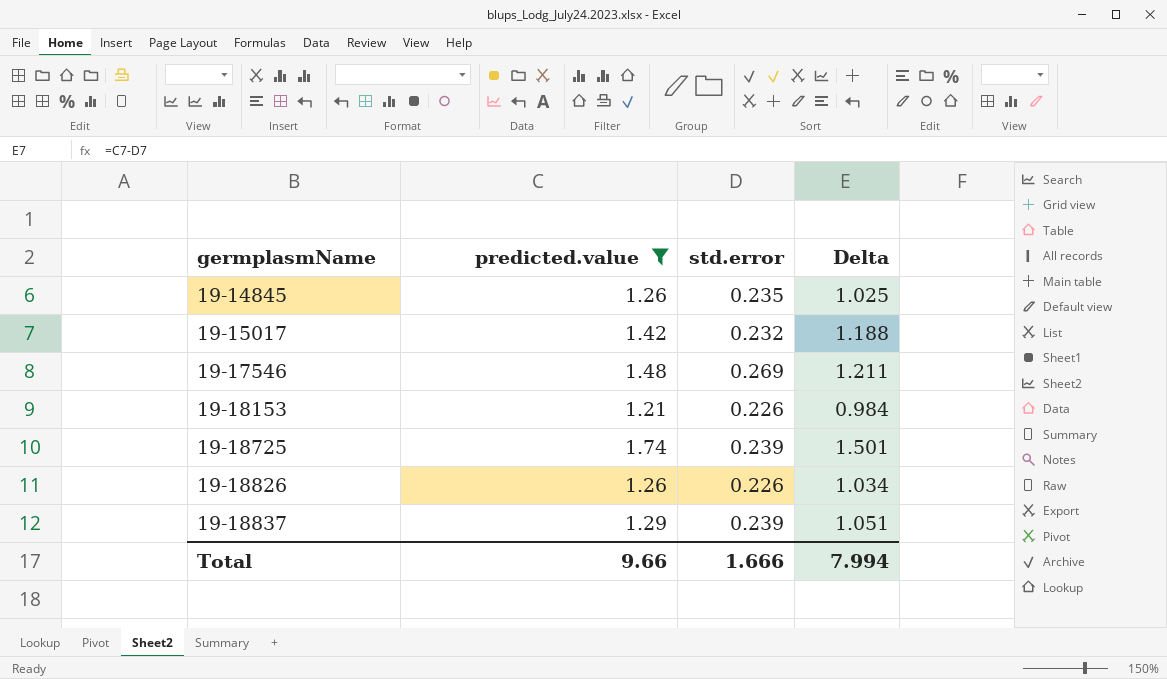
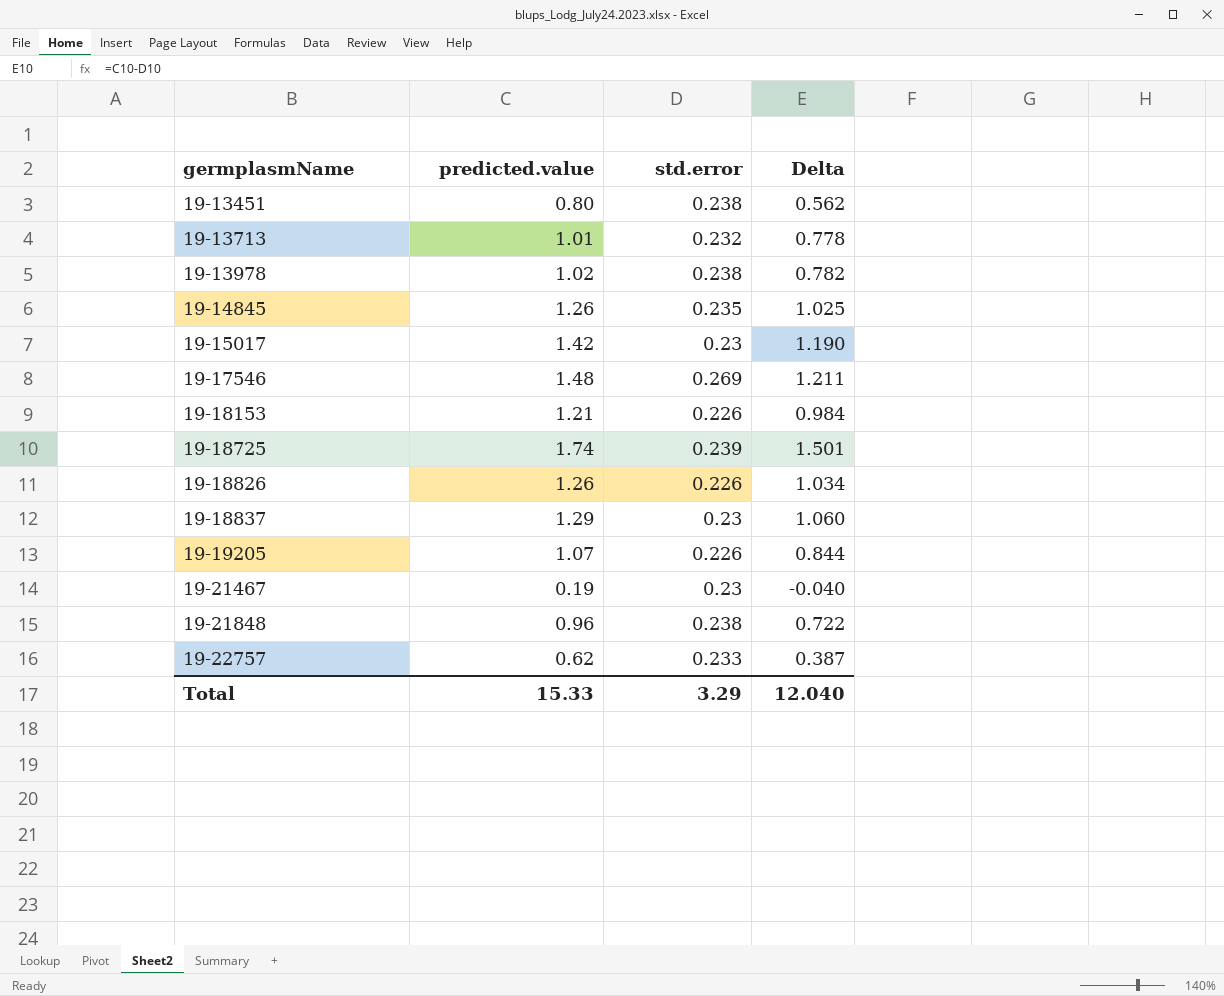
filter: predicted.value >= 1.21 -> none
19-15017 | std.error: 0.232 -> 0.23
19-15017 | Delta: 1.188 -> 1.190
19-18837 | std.error: 0.239 -> 0.23
19-18837 | Delta: 1.051 -> 1.060
Total | predicted.value: 9.66 -> 15.33
Total | std.error: 1.666 -> 3.29
Total | Delta: 7.994 -> 12.040

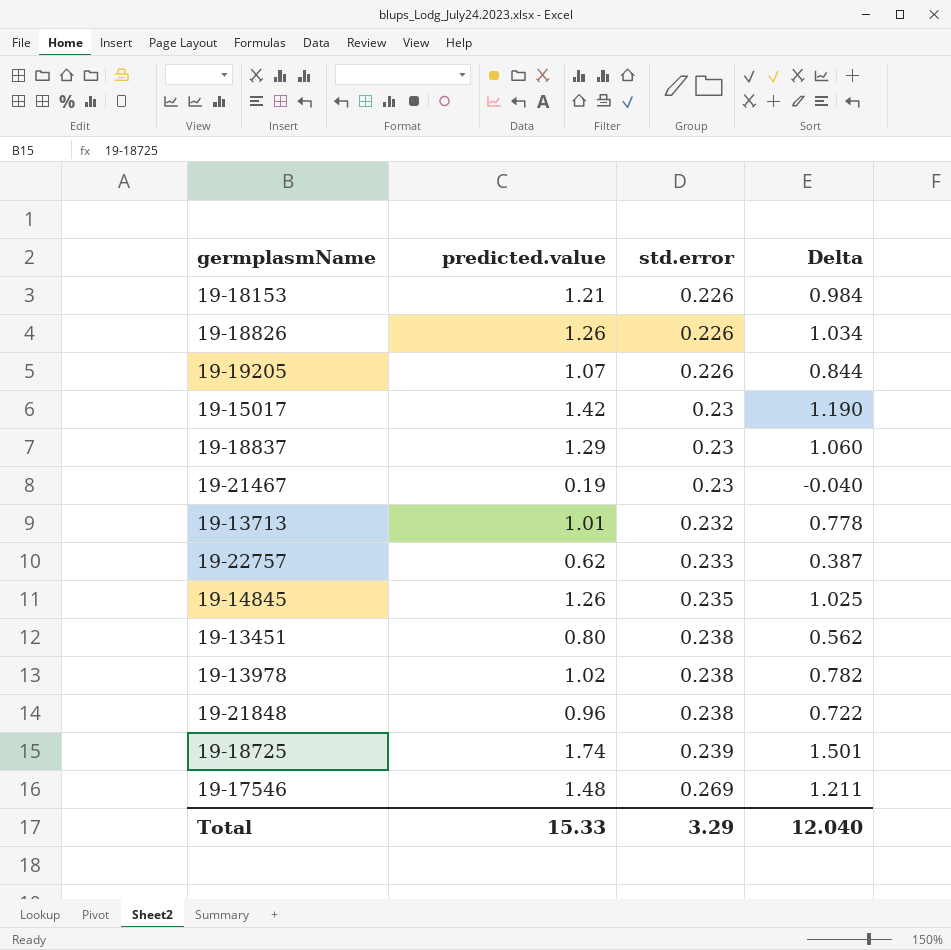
row order: germplasmName ascending -> std.error ascending

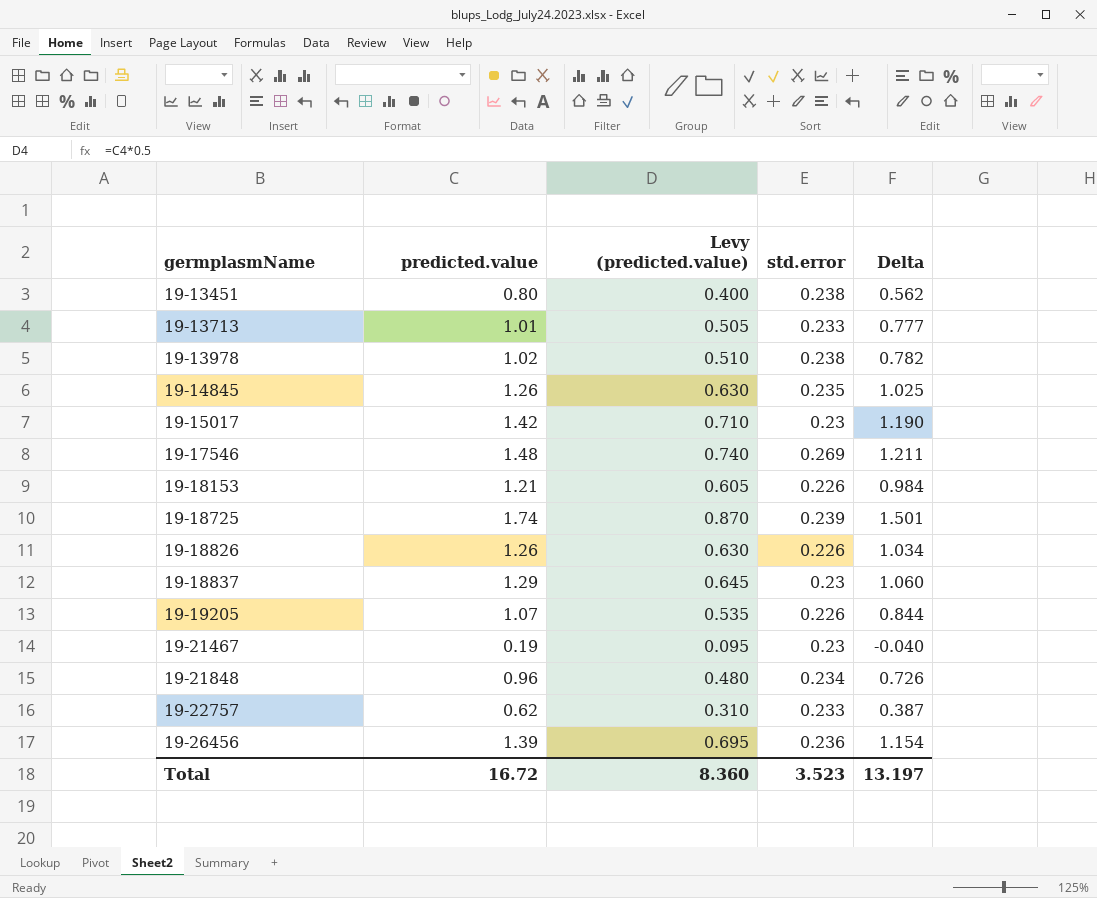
row order: std.error ascending -> germplasmName ascending
column Levy (predicted.value) | formula: none -> [predicted.value] * 0.5
19-13713 | std.error: 0.232 -> 0.233
19-13713 | Delta: 0.778 -> 0.777
19-21848 | std.error: 0.238 -> 0.234
19-21848 | Delta: 0.722 -> 0.726
row 19-26456: none -> 1.39 | 0.695 | 0.236 | 1.154
Total | predicted.value: 15.33 -> 16.72
Total | std.error: 3.29 -> 3.523
Total | Delta: 12.040 -> 13.197

